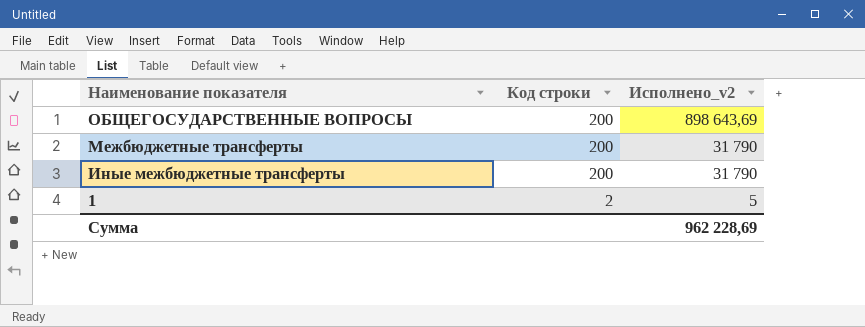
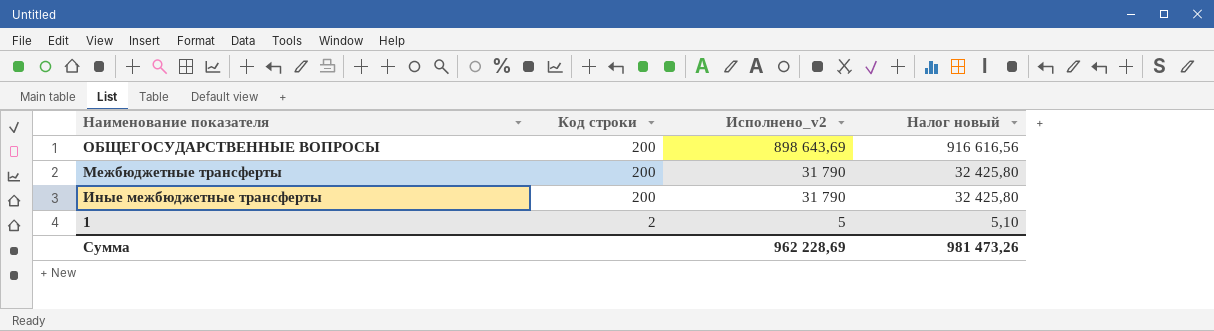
column Налог новый | formula: none -> [Исполнено_v2] * 1,02

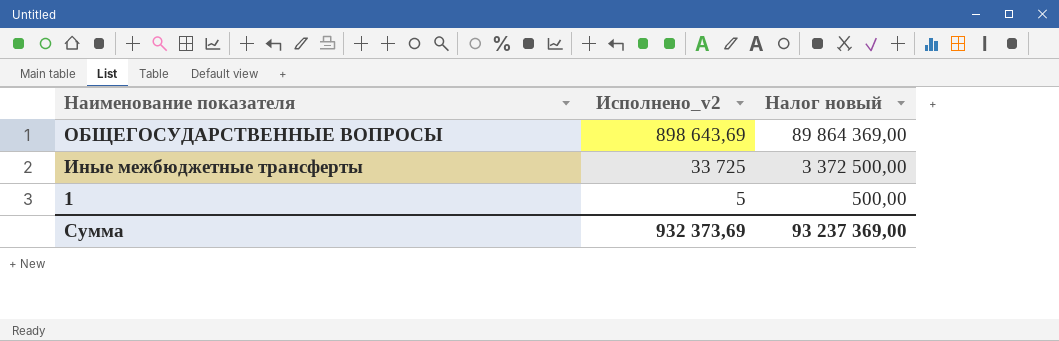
column Код строки | position: 2 -> none
column Налог новый | formula: [Исполнено_v2] * 1,02 -> [Исполнено_v2] * 100
row Межбюджетные трансферты: 200 | 31 790 | 32 425,80 -> none
Иные межбюджетные трансферты | Исполнено_v2: 31 790 -> 33 725
Сумма | Исполнено_v2: 962 228,69 -> 932 373,69
Сумма | Налог новый: 981 473,26 -> 93 237 369,00

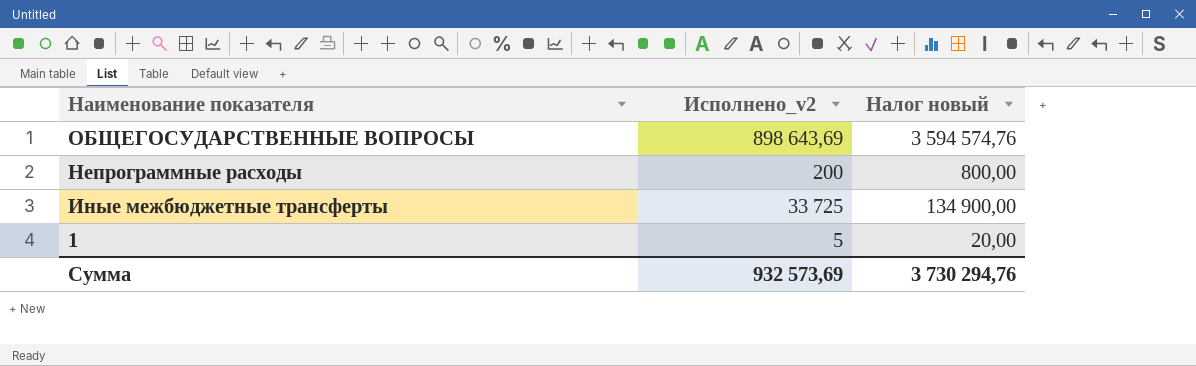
column Налог новый | formula: [Исполнено_v2] * 100 -> [Исполнено_v2] * 4
row Непрограммные расходы: none -> 200 | 800,00
Сумма | Исполнено_v2: 932 373,69 -> 932 573,69
Сумма | Налог новый: 93 237 369,00 -> 3 730 294,76

